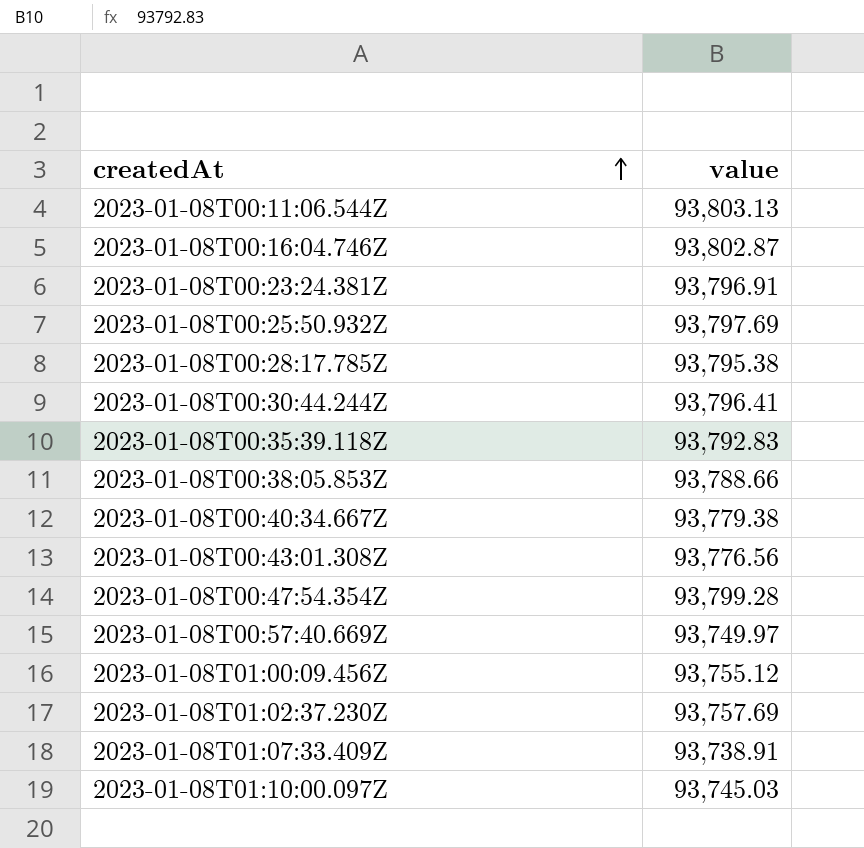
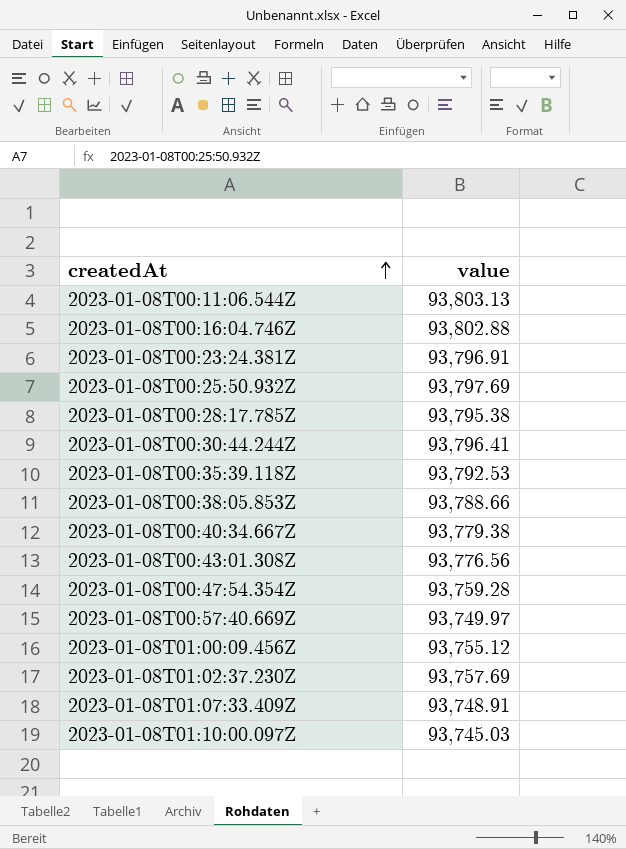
2023-01-08T00:16:04.746Z | value: 93,802.87 -> 93,802.88
2023-01-08T00:35:39.118Z | value: 93,792.83 -> 93,792.53
2023-01-08T00:47:54.354Z | value: 93,799.28 -> 93,759.28
2023-01-08T01:07:33.409Z | value: 93,738.91 -> 93,748.91

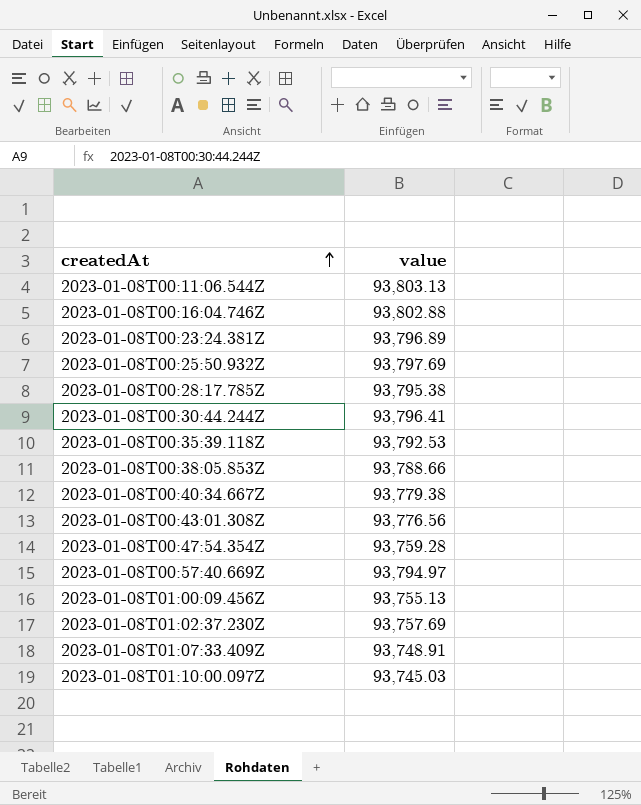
2023-01-08T00:23:24.381Z | value: 93,796.91 -> 93,796.89
2023-01-08T00:57:40.669Z | value: 93,749.97 -> 93,794.97
2023-01-08T01:00:09.456Z | value: 93,755.12 -> 93,755.13

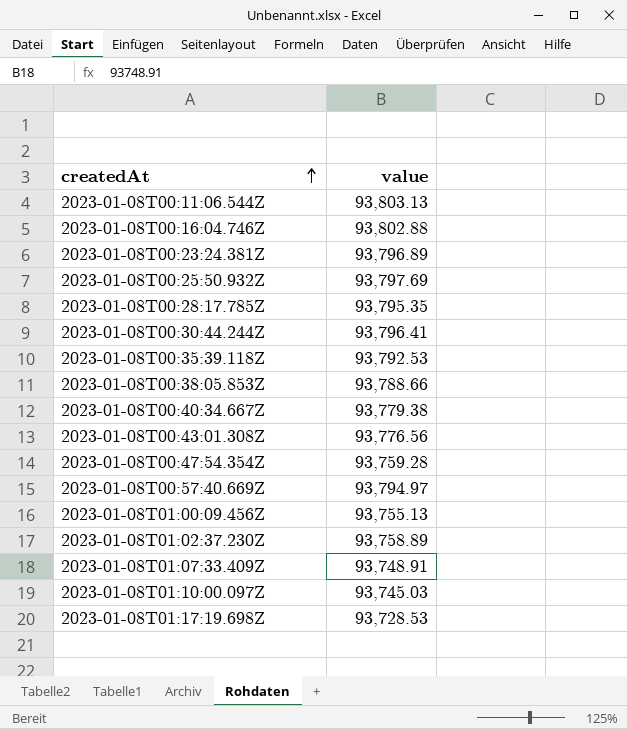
2023-01-08T00:28:17.785Z | value: 93,795.38 -> 93,795.35
2023-01-08T01:02:37.230Z | value: 93,757.69 -> 93,758.89
row 2023-01-08T01:17:19.698Z: none -> 93,728.53

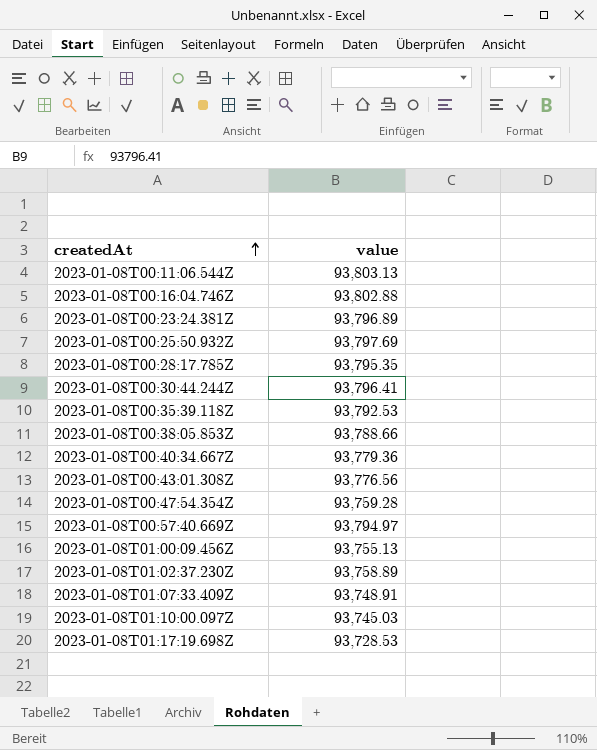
2023-01-08T00:40:34.667Z | value: 93,779.38 -> 93,779.36

